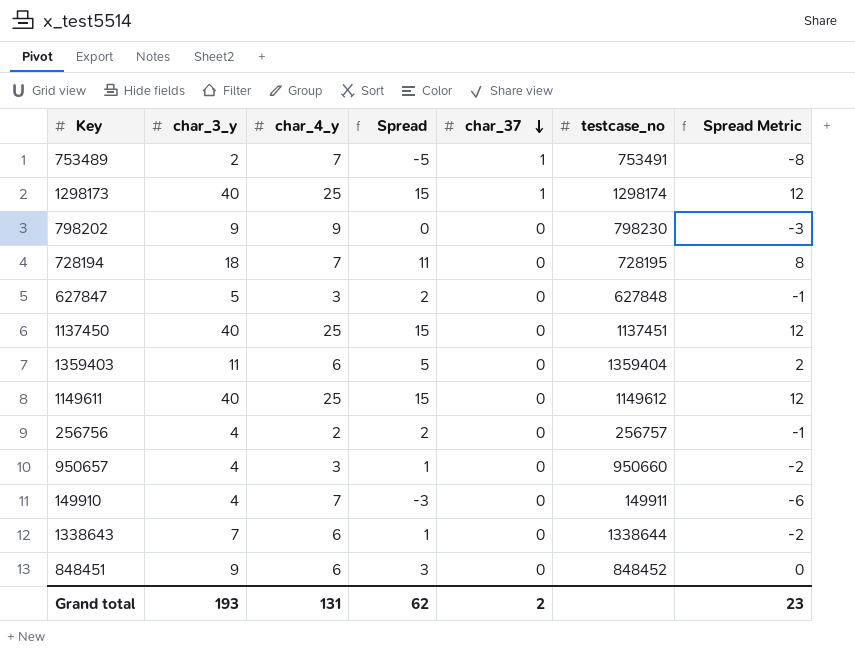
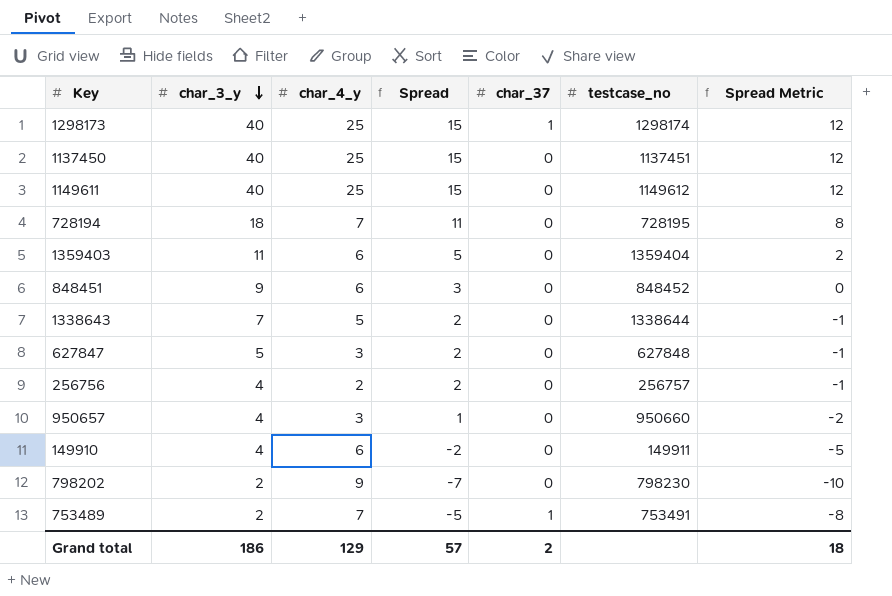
row order: char_37 descending -> char_3_y descending
1338643 | char_4_y: 6 -> 5
1338643 | Spread: 1 -> 2
1338643 | Spread Metric: -2 -> -1
149910 | char_4_y: 7 -> 6
149910 | Spread: -3 -> -2
149910 | Spread Metric: -6 -> -5
798202 | char_3_y: 9 -> 2
798202 | Spread: 0 -> -7
798202 | Spread Metric: -3 -> -10
Grand total | char_3_y: 193 -> 186
Grand total | char_4_y: 131 -> 129
Grand total | Spread: 62 -> 57
Grand total | Spread Metric: 23 -> 18

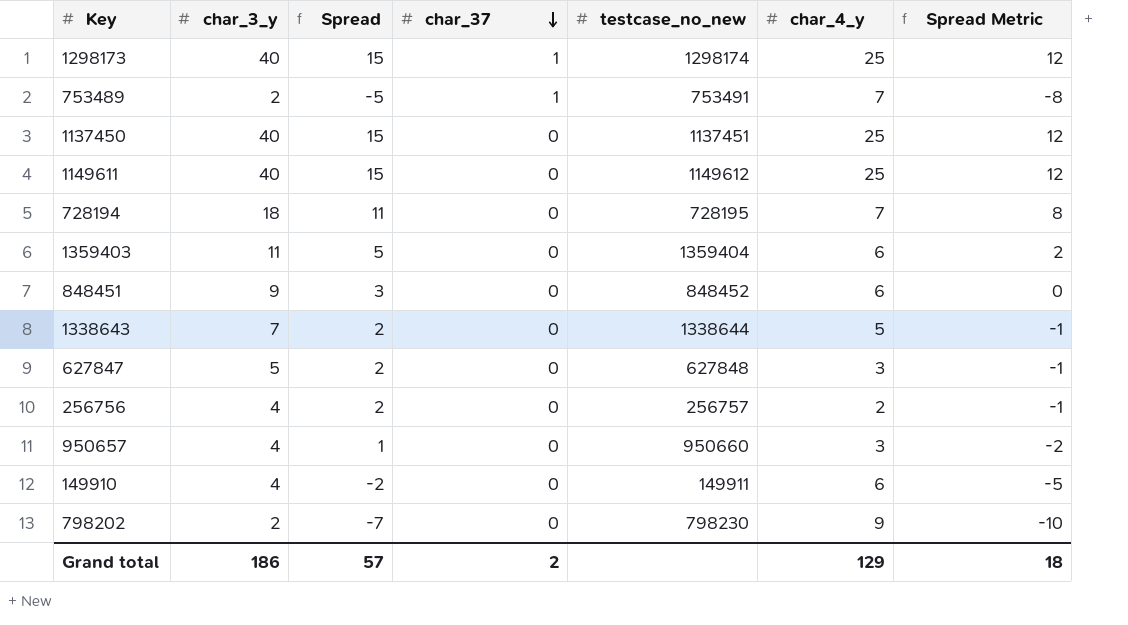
row order: char_3_y descending -> char_37 descending
column name: testcase_no -> testcase_no_new
column char_4_y | position: 3 -> 6

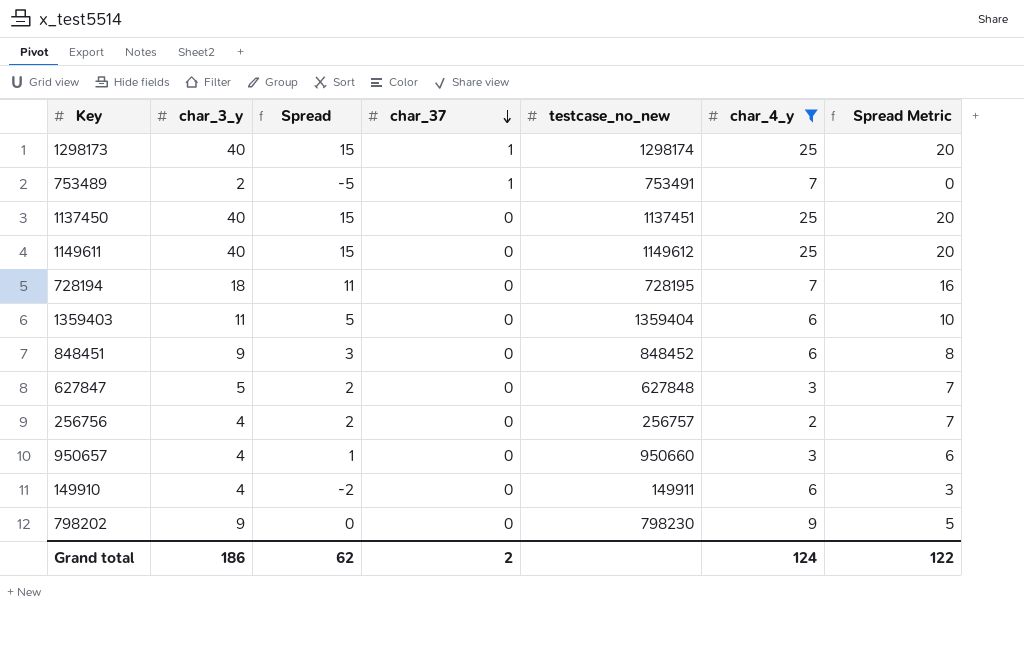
filter: none -> char_4_y != 5
column Spread Metric | formula: [Spread] - 3 -> [Spread] + 5
798202 | char_3_y: 2 -> 9
798202 | Spread: -7 -> 0
Grand total | Spread: 57 -> 62
Grand total | char_4_y: 129 -> 124
Grand total | Spread Metric: 18 -> 122

